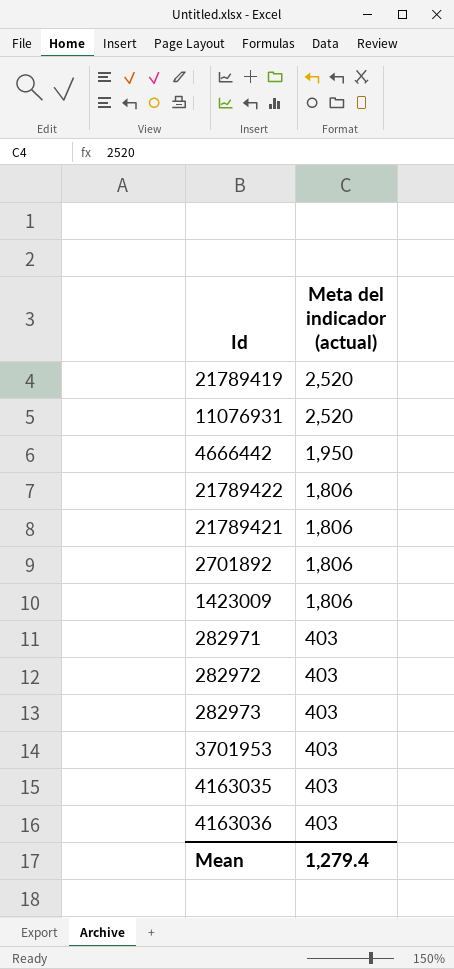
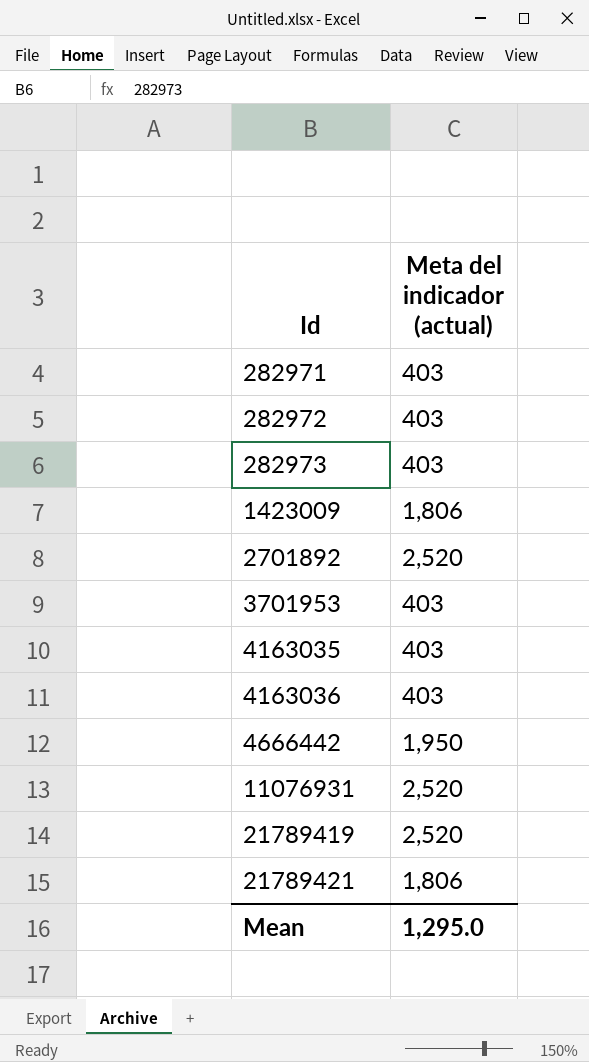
row order: Meta del indicador (actual) descending -> Id ascending
row 21789422: 1,806 -> none
2701892 | Meta del indicador (actual): 1,806 -> 2,520
Mean | Meta del indicador (actual): 1,279.4 -> 1,295.0

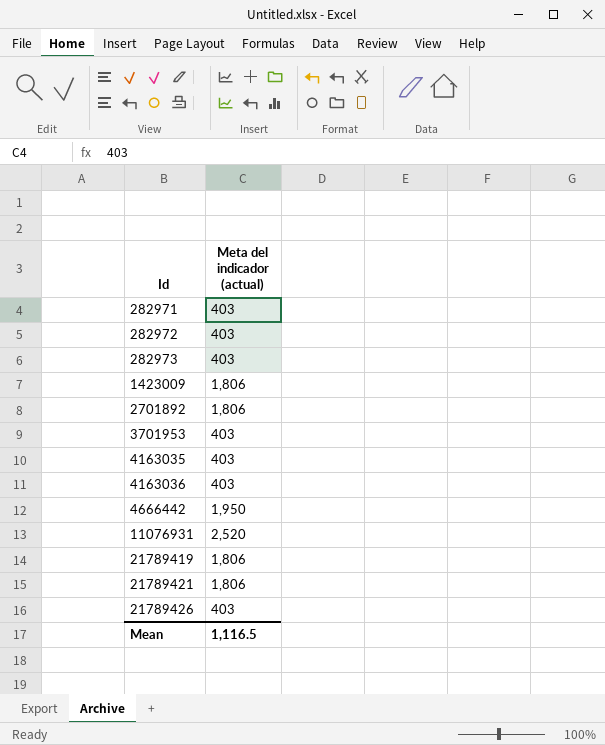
2701892 | Meta del indicador (actual): 2,520 -> 1,806
21789419 | Meta del indicador (actual): 2,520 -> 1,806
row 21789426: none -> 403
Mean | Meta del indicador (actual): 1,295.0 -> 1,116.5

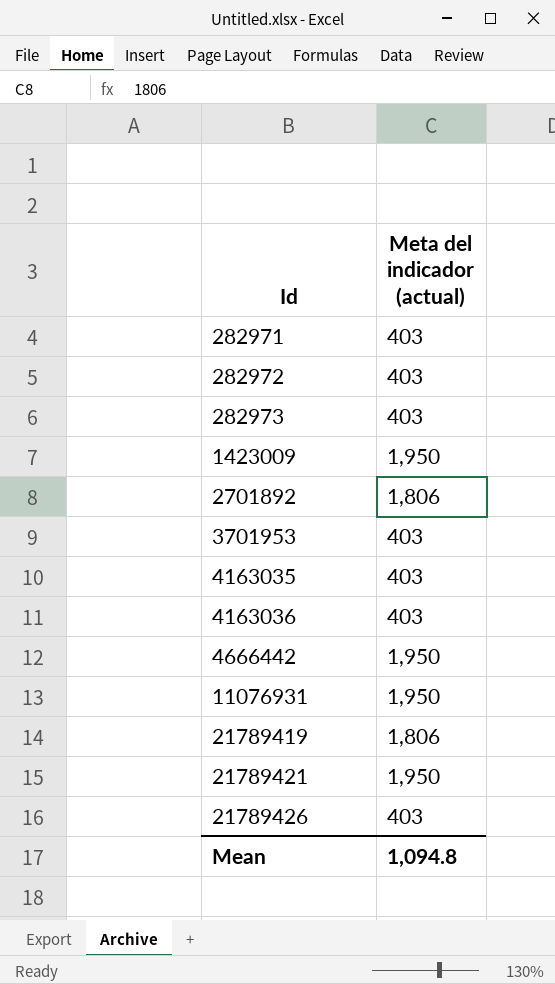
1423009 | Meta del indicador (actual): 1,806 -> 1,950
11076931 | Meta del indicador (actual): 2,520 -> 1,950
21789421 | Meta del indicador (actual): 1,806 -> 1,950
Mean | Meta del indicador (actual): 1,116.5 -> 1,094.8

